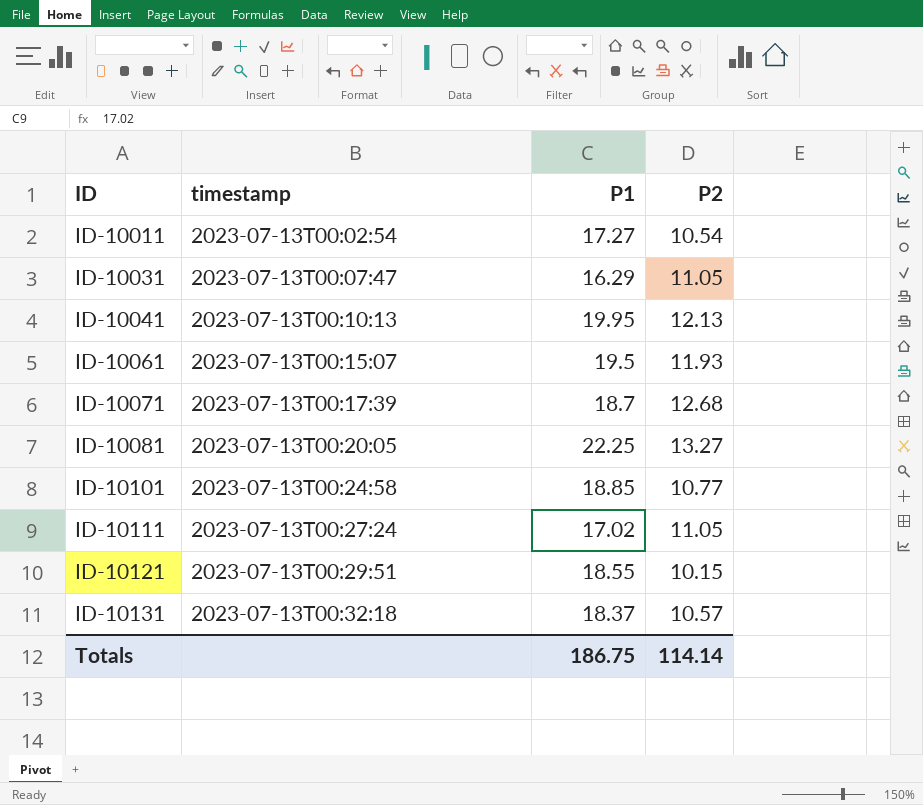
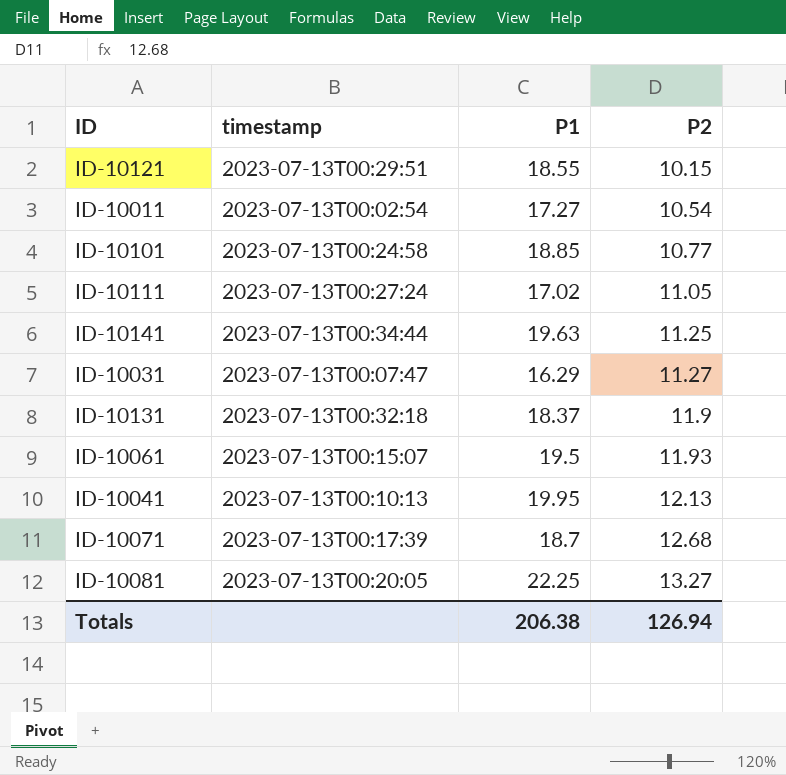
row order: ID ascending -> P2 ascending
row ID-10141: none -> 2023-07-13T00:34:44 | 19.63 | 11.25
ID-10031 | P2: 11.05 -> 11.27
ID-10131 | P2: 10.57 -> 11.9
Totals | P1: 186.75 -> 206.38
Totals | P2: 114.14 -> 126.94

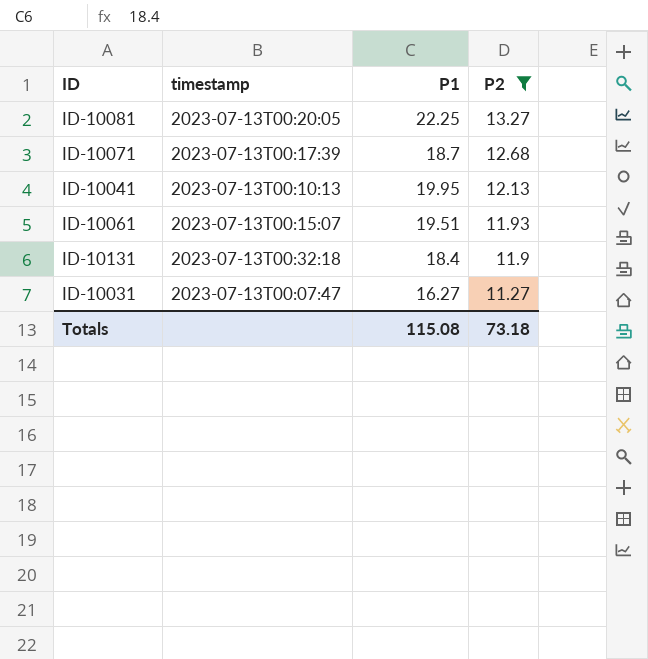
filter: none -> P2 >= 11.27
row order: P2 ascending -> P2 descending
ID-10061 | P1: 19.5 -> 19.51
ID-10131 | P1: 18.37 -> 18.4
ID-10031 | P1: 16.29 -> 16.27
Totals | P1: 206.38 -> 115.08
Totals | P2: 126.94 -> 73.18

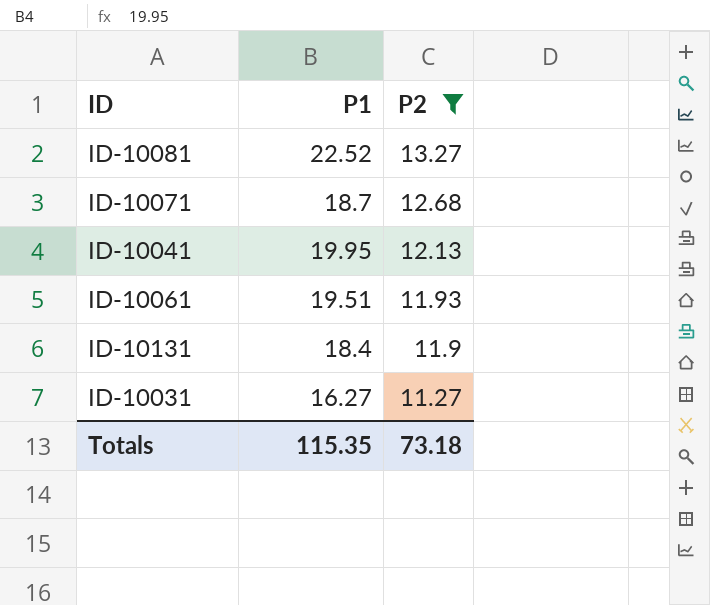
column timestamp | position: 2 -> none
ID-10081 | P1: 22.25 -> 22.52
Totals | P1: 115.08 -> 115.35

